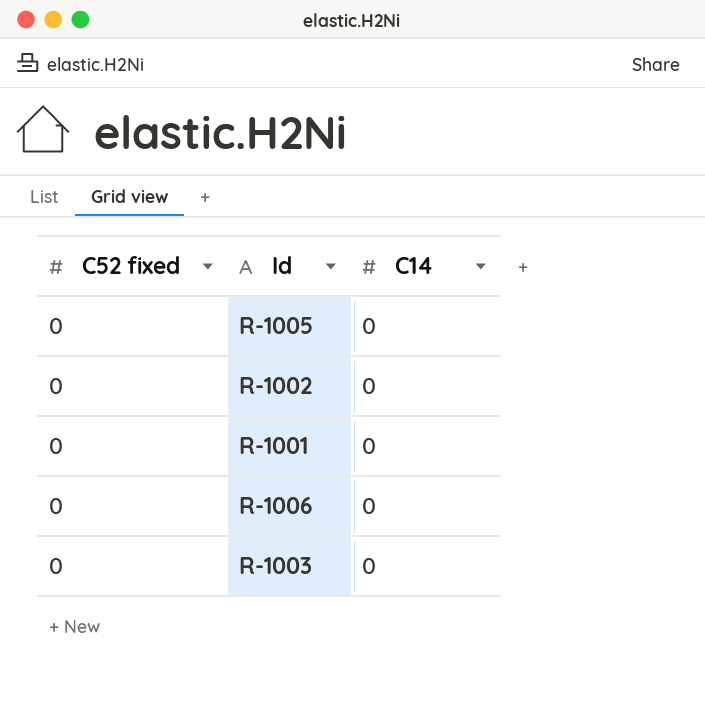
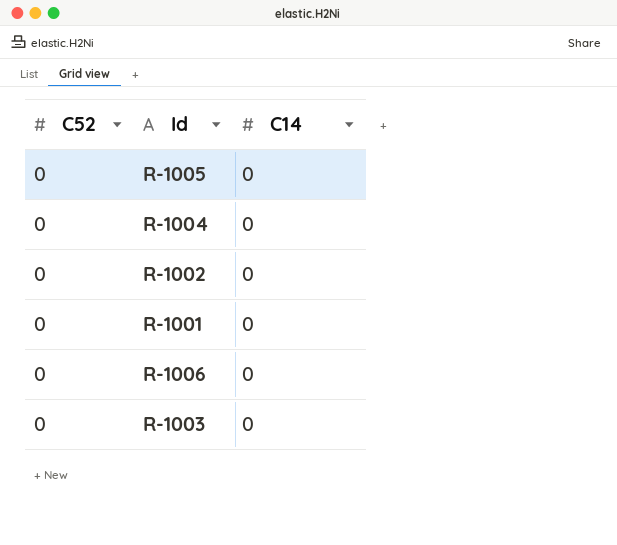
column name: C52 fixed -> C52
row R-1004: none -> 0 | 0

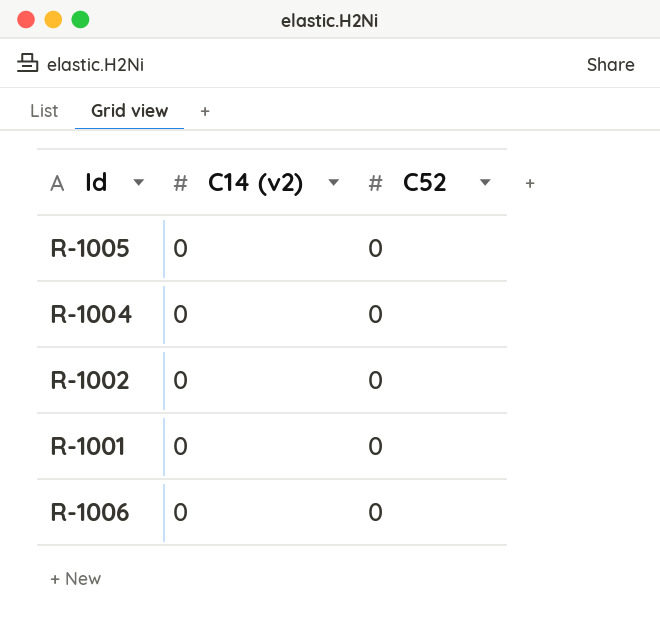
column name: C14 -> C14 (v2)
column C52 | position: 1 -> 3
row R-1003: 0 | 0 -> none

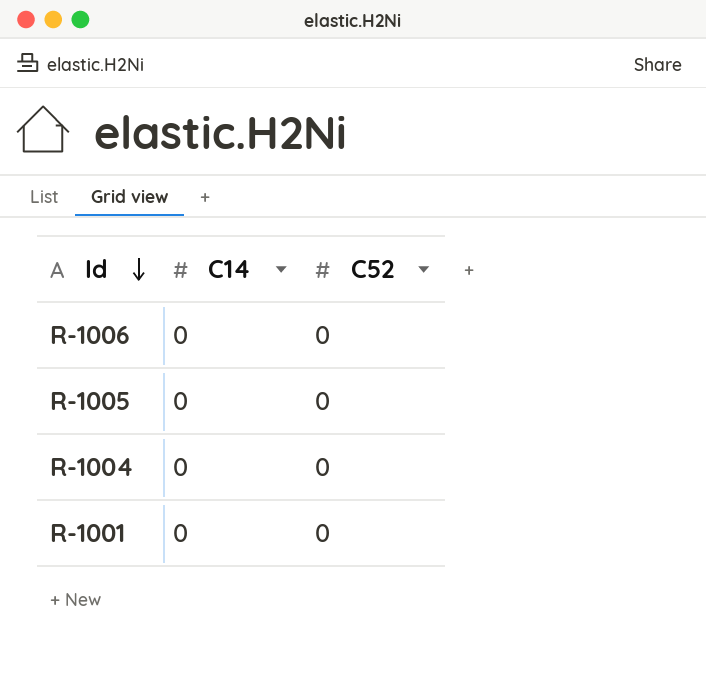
row order: none -> Id descending
column name: C14 (v2) -> C14
row R-1002: 0 | 0 -> none

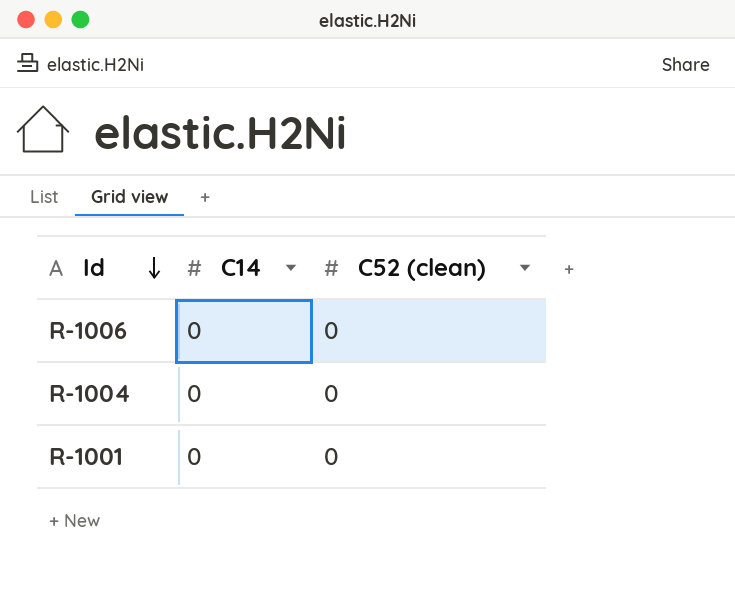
column name: C52 -> C52 (clean)
row R-1005: 0 | 0 -> none

